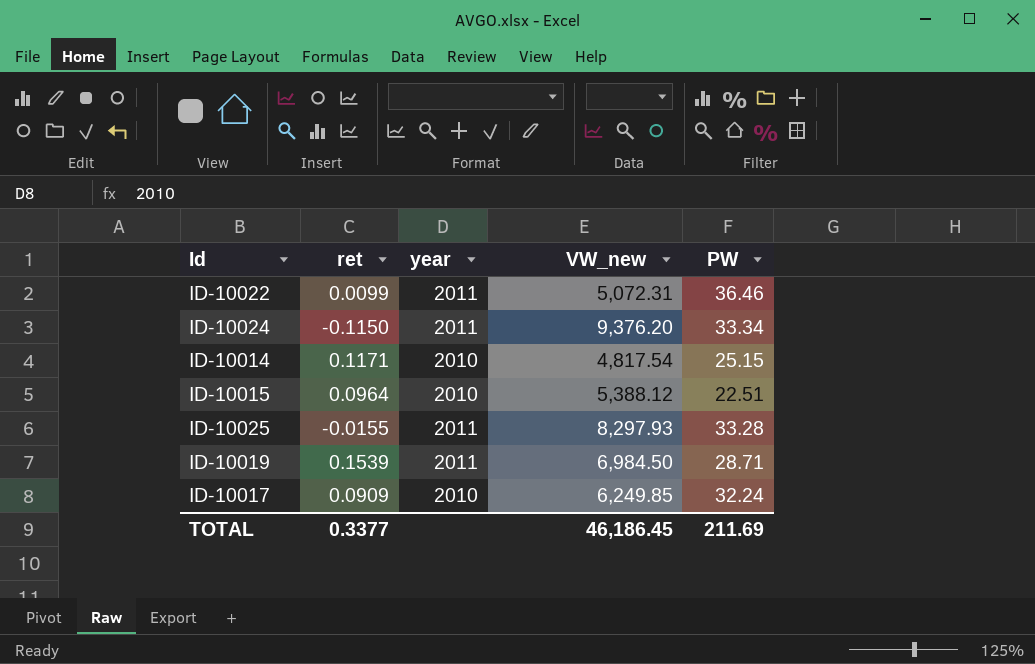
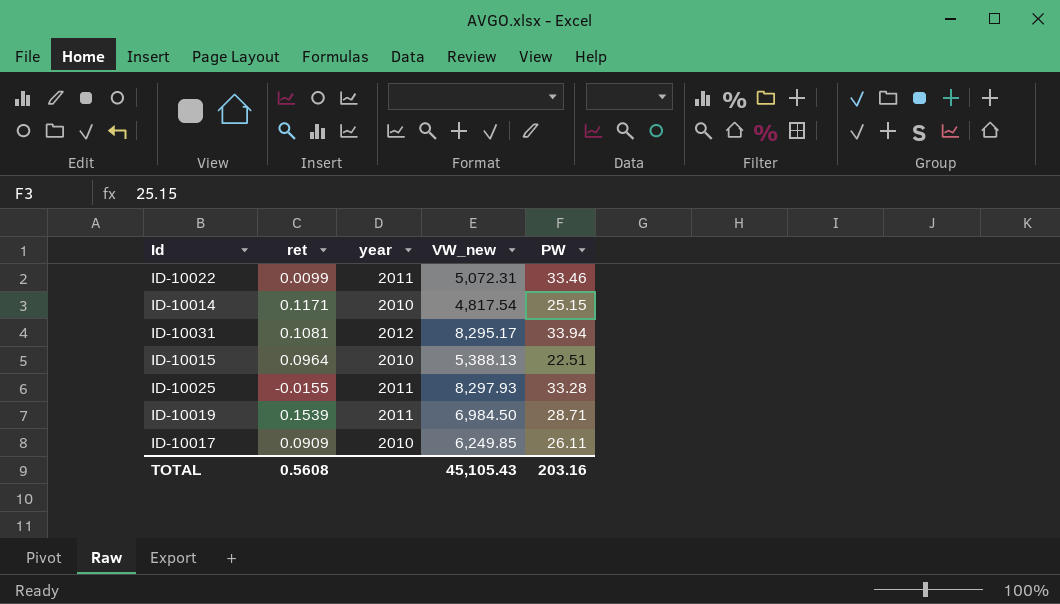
row ID-10024: -0.1150 | 2011 | 9,376.20 | 33.34 -> none
ID-10022 | PW: 36.46 -> 33.46
row ID-10031: none -> 0.1081 | 2012 | 8,295.17 | 33.94
ID-10015 | VW_new: 5,388.12 -> 5,388.13
ID-10017 | PW: 32.24 -> 26.11
TOTAL | ret: 0.3377 -> 0.5608
TOTAL | VW_new: 46,186.45 -> 45,105.43
TOTAL | PW: 211.69 -> 203.16

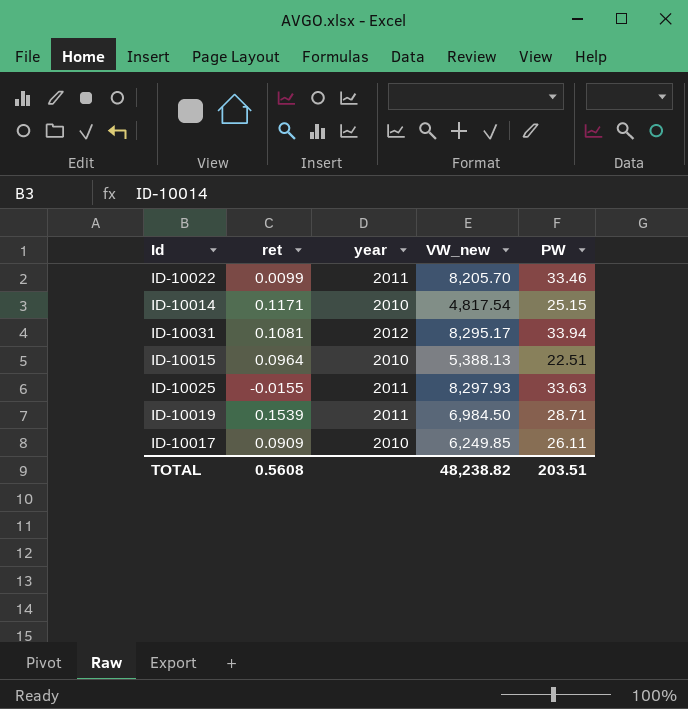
ID-10022 | VW_new: 5,072.31 -> 8,205.70
ID-10025 | PW: 33.28 -> 33.63
TOTAL | VW_new: 45,105.43 -> 48,238.82
TOTAL | PW: 203.16 -> 203.51

